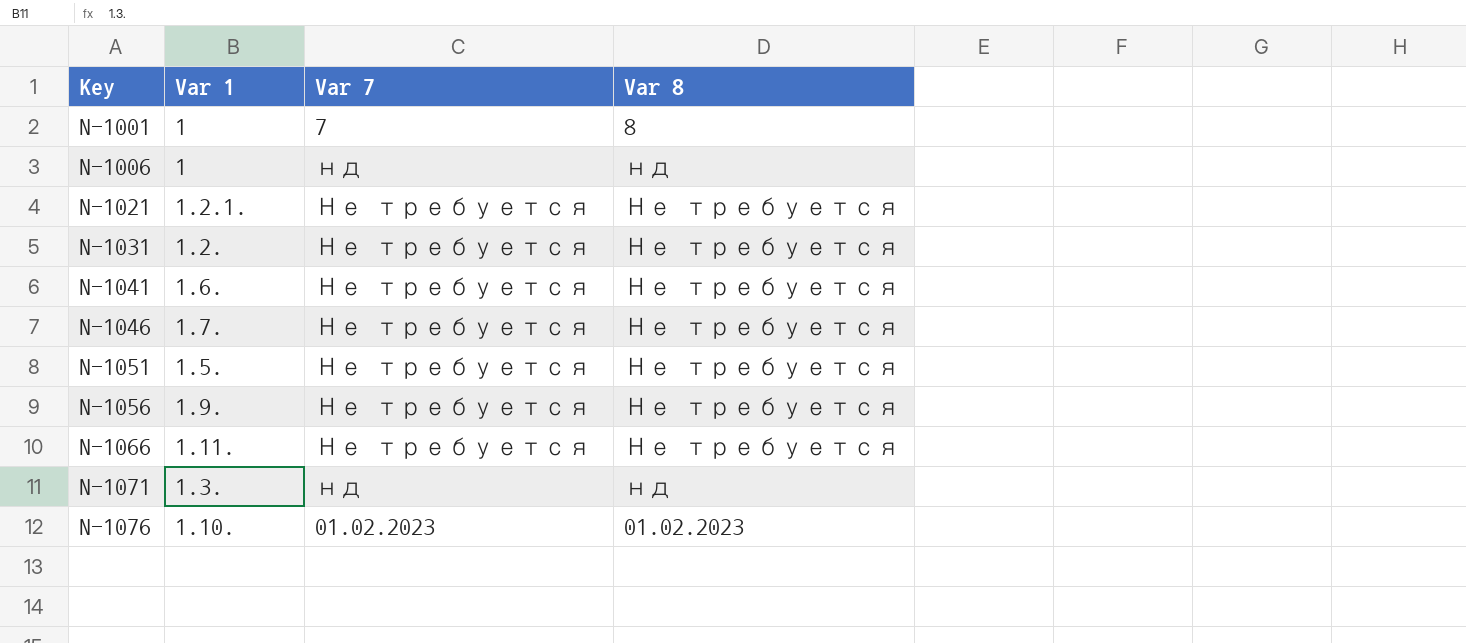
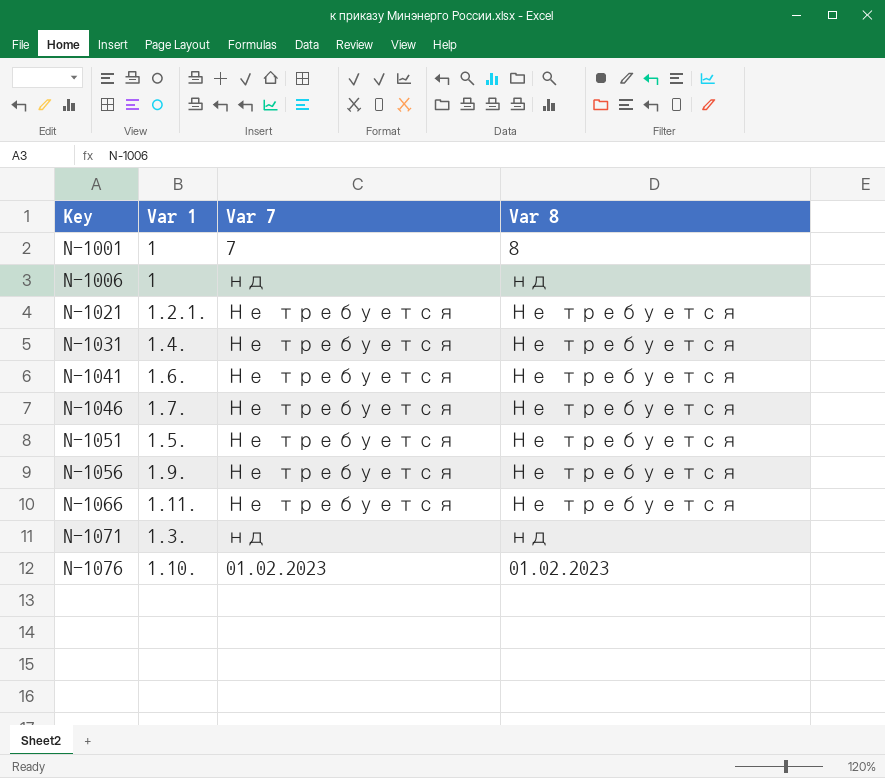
N-1031 | Var 1: 1.2. -> 1.4.

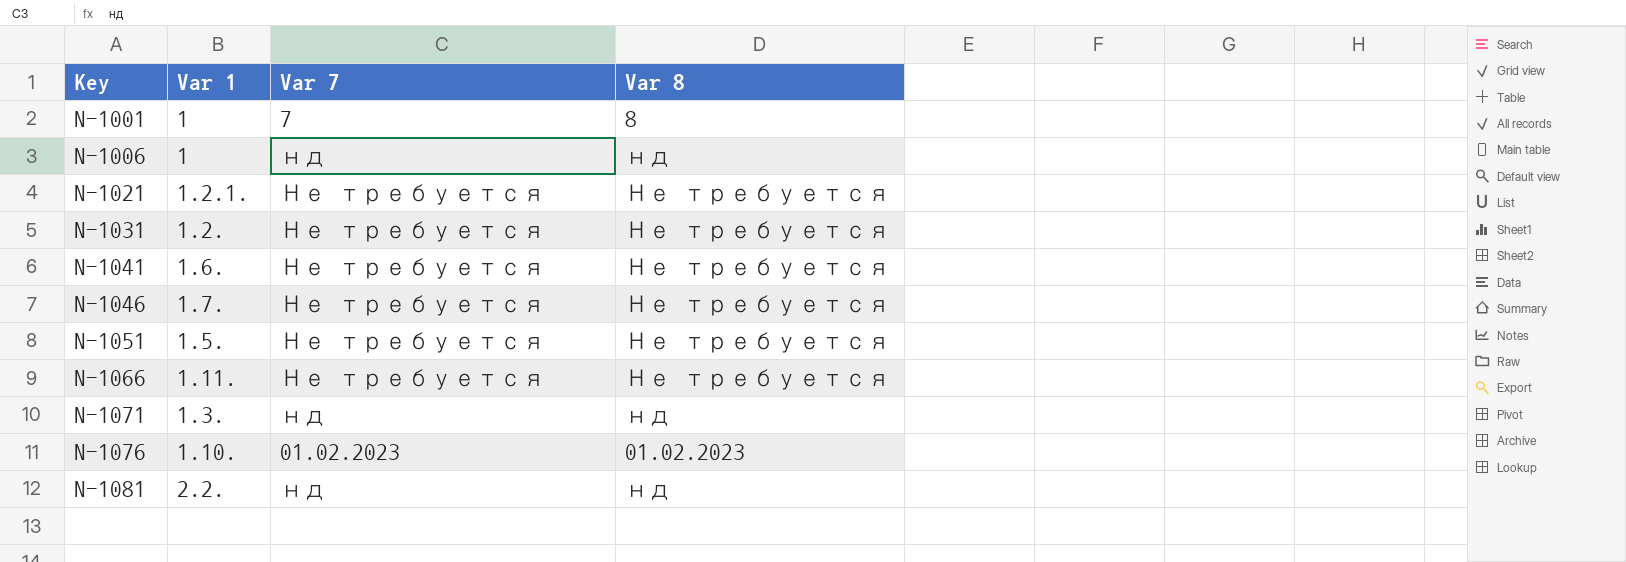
row N-1056: 1.9. | Не требуется | Не требуется -> none
N-1031 | Var 1: 1.4. -> 1.2.
row N-1081: none -> 2.2. | нд | нд

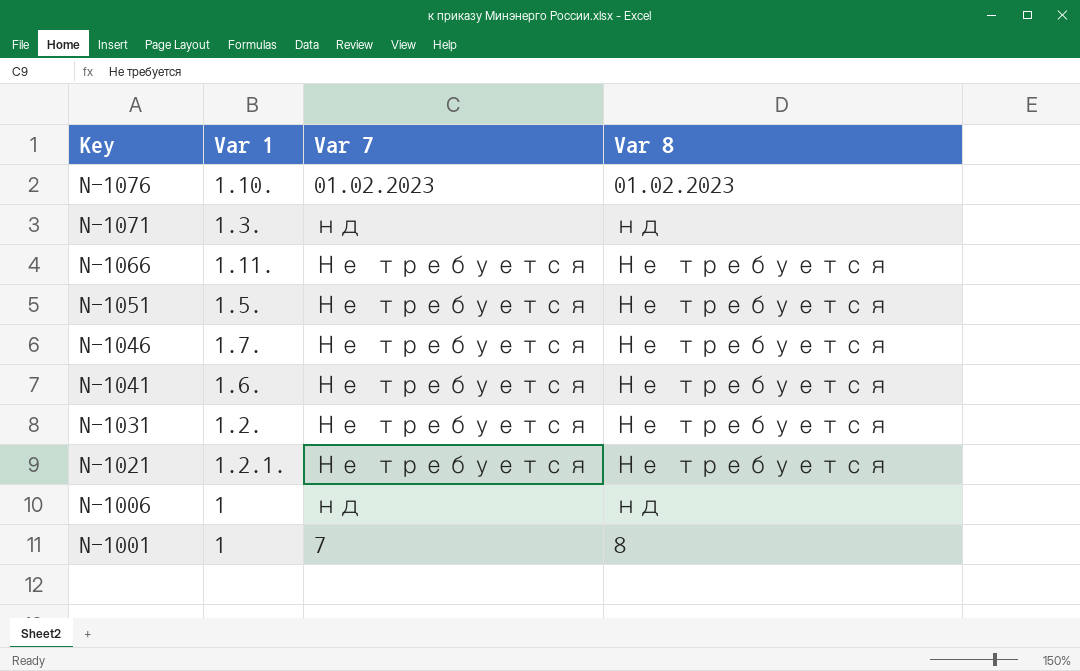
row order: Key ascending -> Key descending
row N-1081: 2.2. | нд | нд -> none

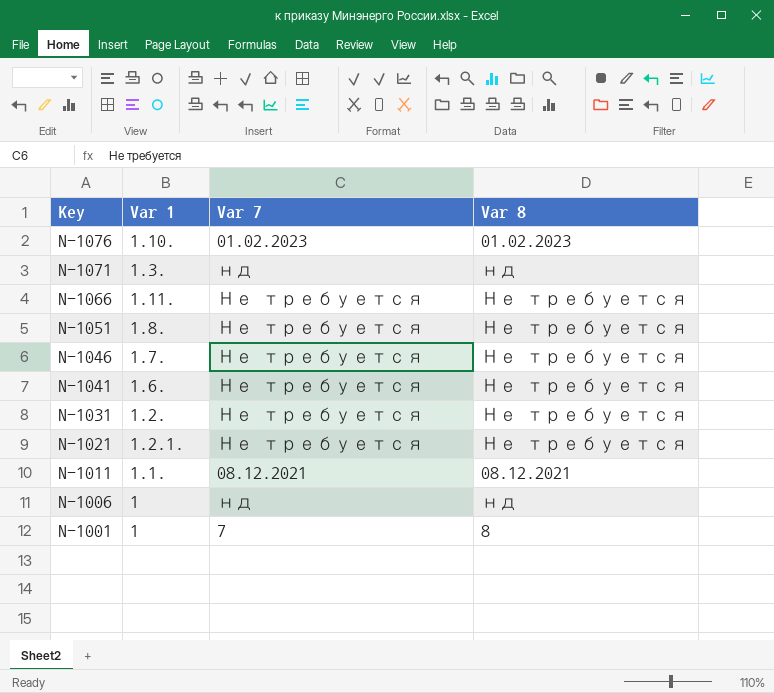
N-1051 | Var 1: 1.5. -> 1.8.
row N-1011: none -> 1.1. | 08.12.2021 | 08.12.2021

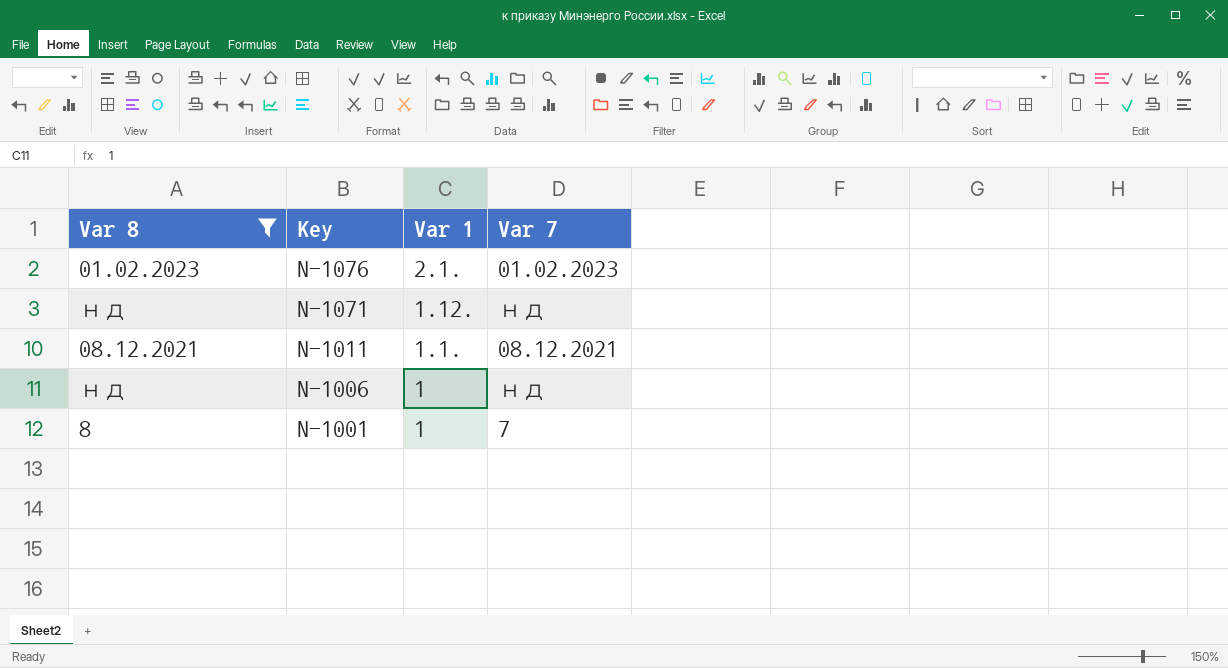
filter: none -> Var 8 != Не требуется
column Var 8 | position: 4 -> 1
N-1076 | Var 1: 1.10. -> 2.1.
N-1071 | Var 1: 1.3. -> 1.12.

